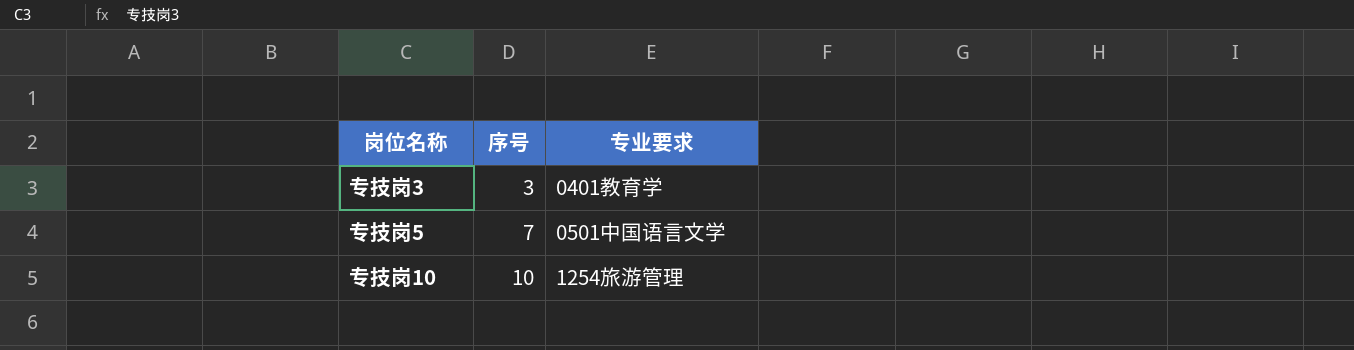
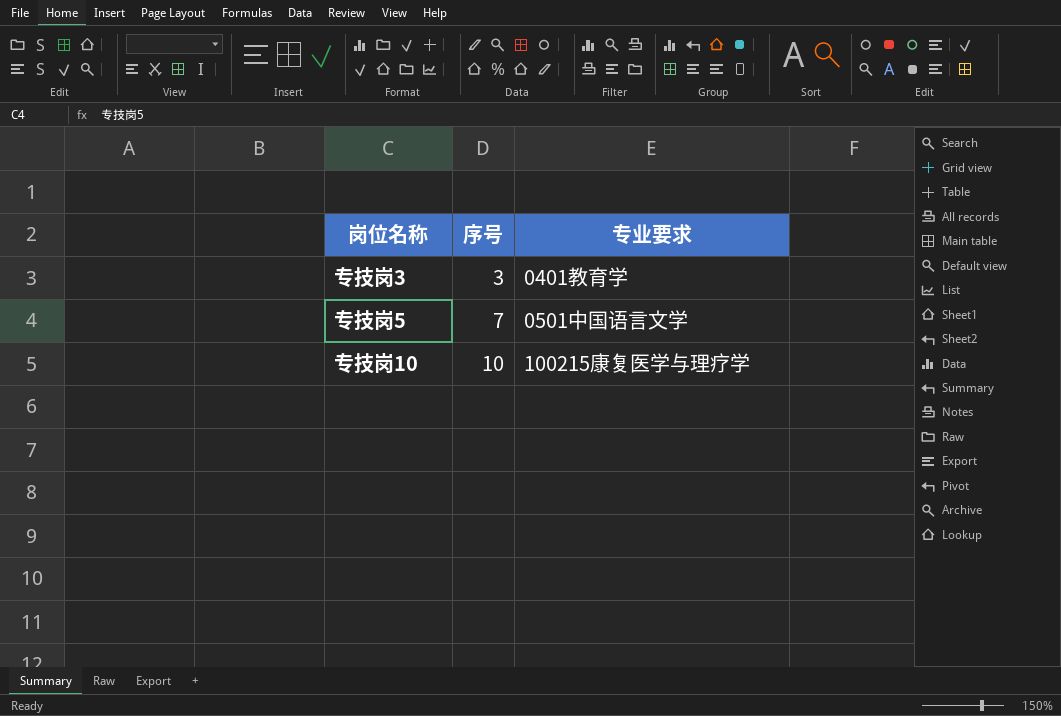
专技岗10 | 专业要求: 1254旅游管理 -> 100215康复医学与理疗学

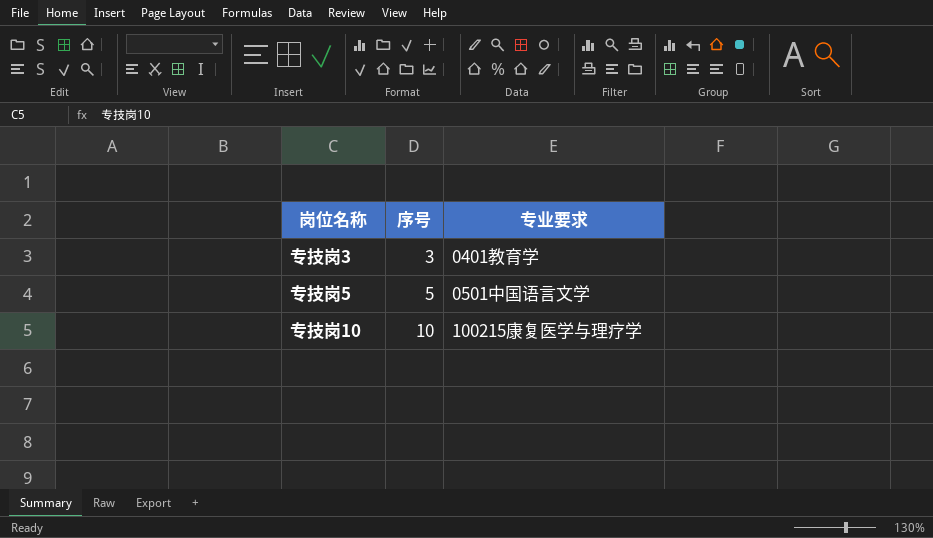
专技岗5 | 序号: 7 -> 5

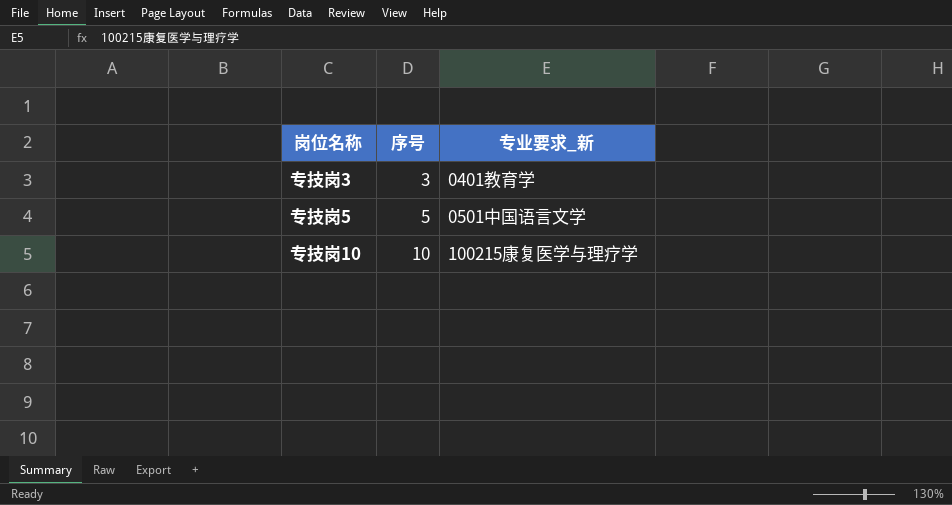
column name: 专业要求 -> 专业要求_新

